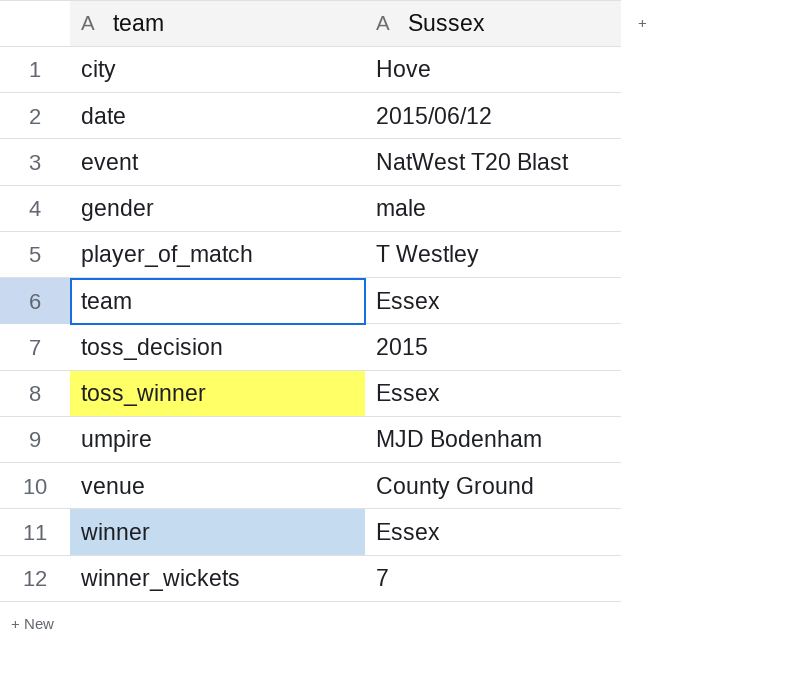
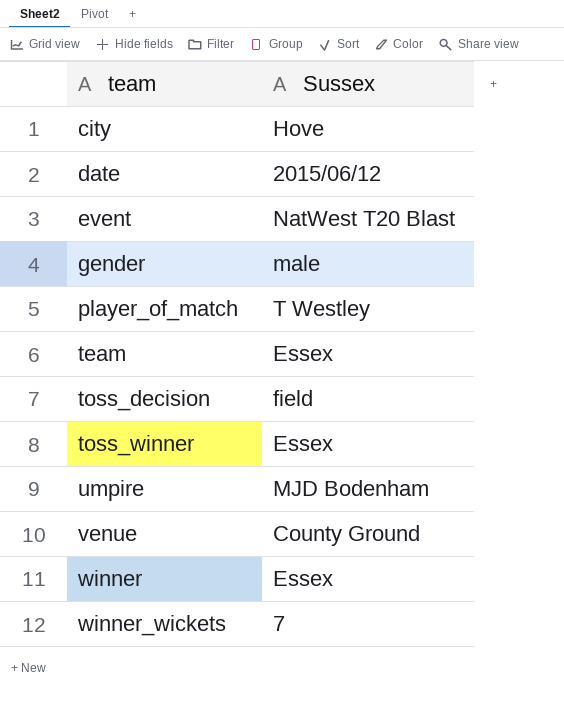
toss_decision | Sussex: 2015 -> field

